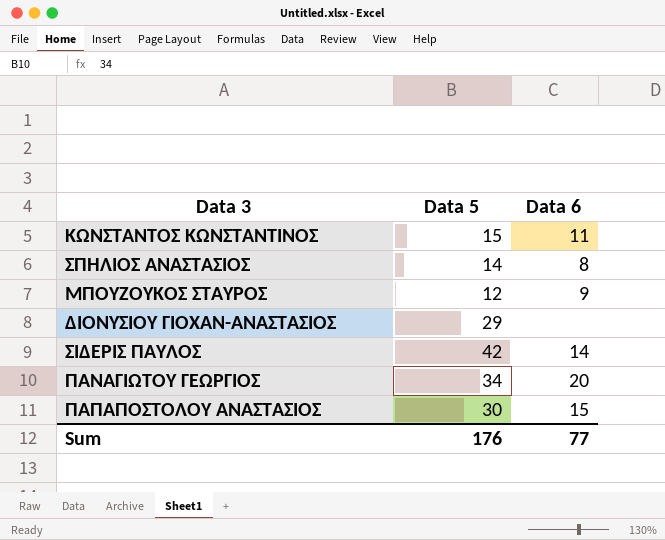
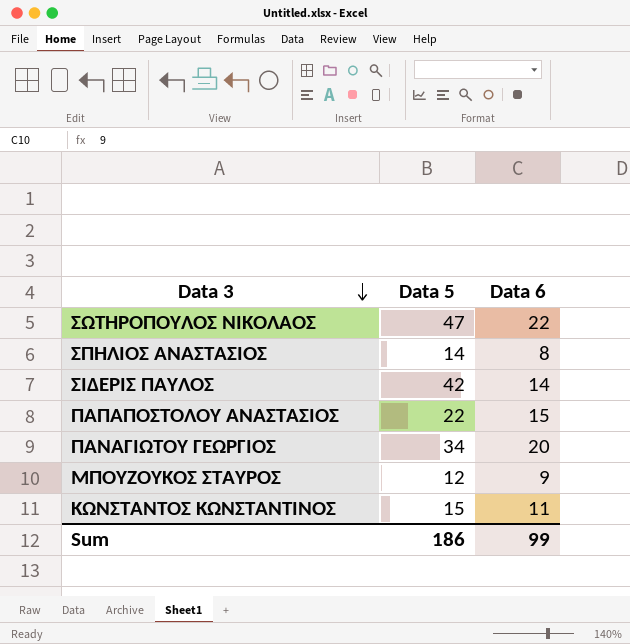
row order: none -> Data 3 descending
row ΔΙΟΝΥΣΙΟΥ ΓΙΟΧΑΝ-ΑΝΑΣΤΑΣΙΟΣ: 29 | none -> none
row ΣΩΤΗΡΟΠΟΥΛΟΣ ΝΙΚΟΛΑΟΣ: none -> 47 | 22
ΠΑΠΑΠΟΣΤΟΛΟΥ ΑΝΑΣΤΑΣΙΟΣ | Data 5: 30 -> 22
Sum | Data 5: 176 -> 186
Sum | Data 6: 77 -> 99

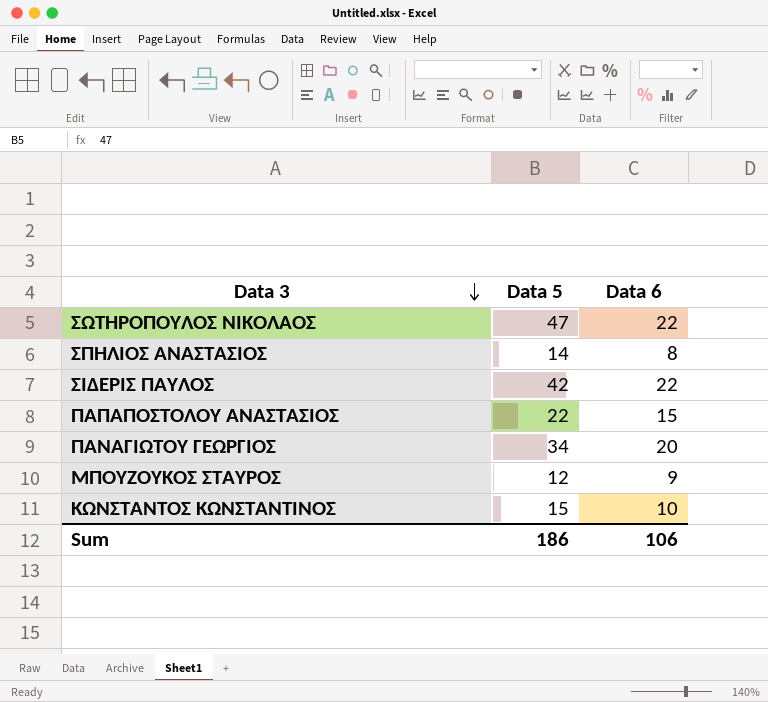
ΣΙΔΕΡΙΣ ΠΑΥΛΟΣ | Data 6: 14 -> 22
ΚΩΝΣΤΑΝΤΟΣ ΚΩΝΣΤΑΝΤΙΝΟΣ | Data 6: 11 -> 10
Sum | Data 6: 99 -> 106

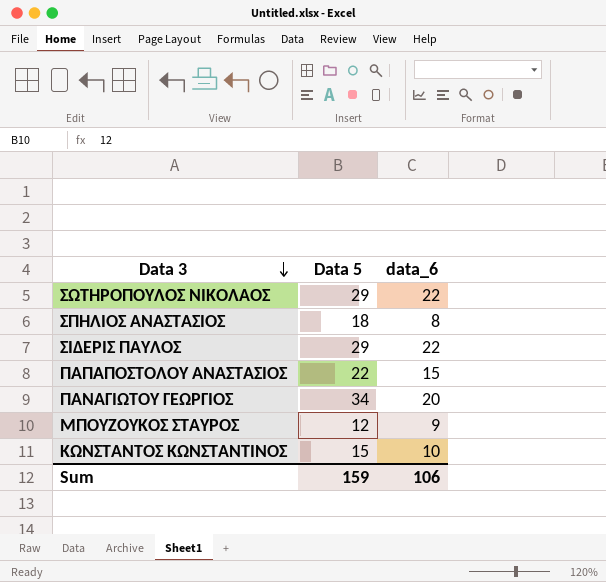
column name: Data 6 -> data_6
ΣΩΤΗΡΟΠΟΥΛΟΣ ΝΙΚΟΛΑΟΣ | Data 5: 47 -> 29
ΣΠΗΛΙΟΣ ΑΝΑΣΤΑΣΙΟΣ | Data 5: 14 -> 18
ΣΙΔΕΡΙΣ ΠΑΥΛΟΣ | Data 5: 42 -> 29
Sum | Data 5: 186 -> 159

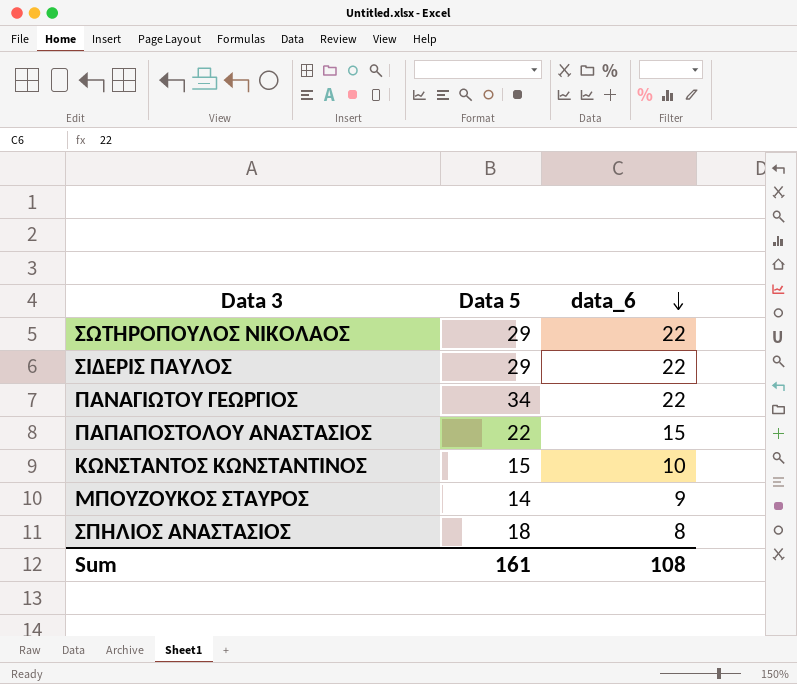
row order: Data 3 descending -> data_6 descending
ΠΑΝΑΓΙΩΤΟΥ ΓΕΩΡΓΙΟΣ | data_6: 20 -> 22
ΜΠΟΥΖΟΥΚΟΣ ΣΤΑΥΡΟΣ | Data 5: 12 -> 14
Sum | Data 5: 159 -> 161
Sum | data_6: 106 -> 108

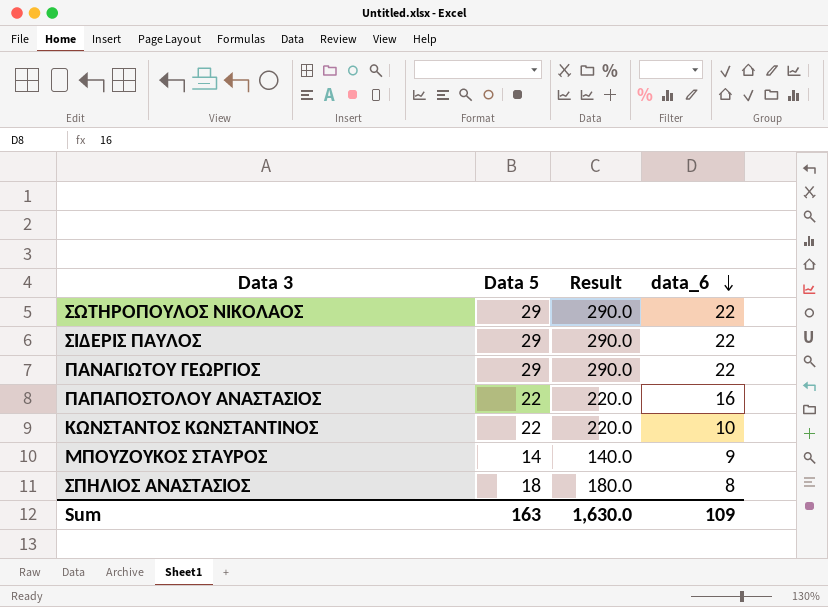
column Result | formula: none -> [Data 5] * 10
ΠΑΝΑΓΙΩΤΟΥ ΓΕΩΡΓΙΟΣ | Data 5: 34 -> 29
ΠΑΠΑΠΟΣΤΟΛΟΥ ΑΝΑΣΤΑΣΙΟΣ | data_6: 15 -> 16
ΚΩΝΣΤΑΝΤΟΣ ΚΩΝΣΤΑΝΤΙΝΟΣ | Data 5: 15 -> 22
Sum | Data 5: 161 -> 163
Sum | data_6: 108 -> 109

